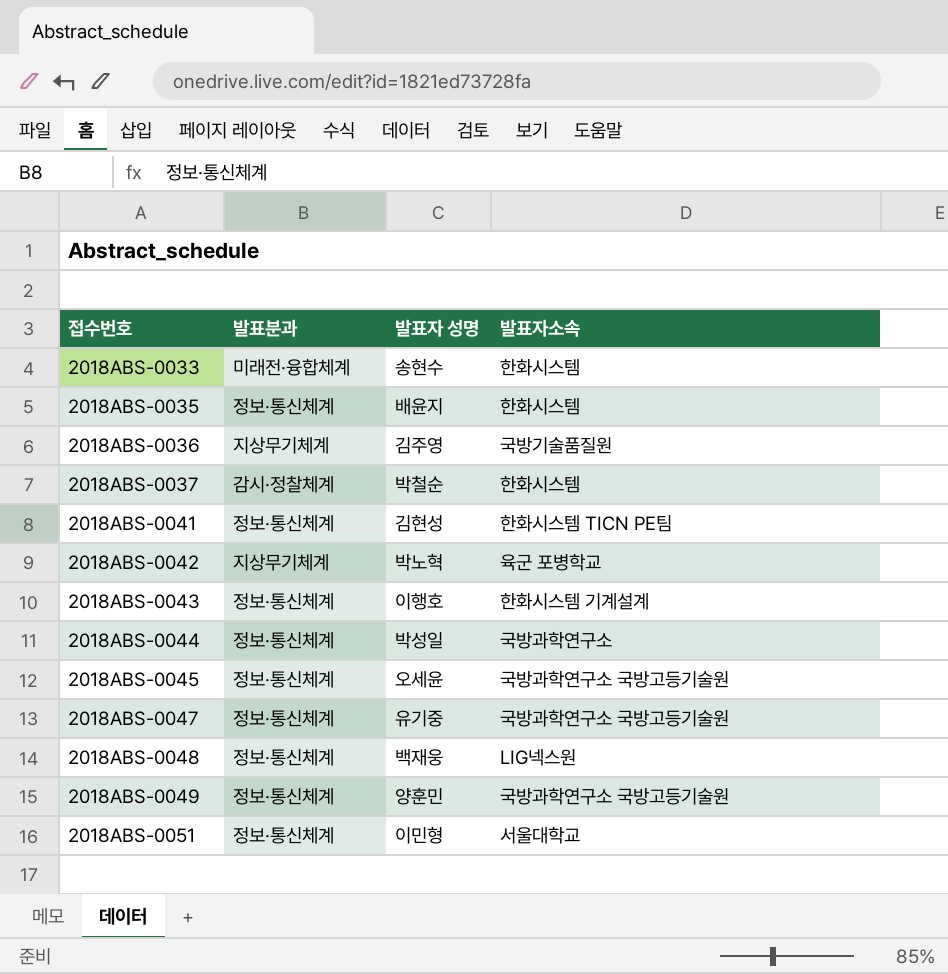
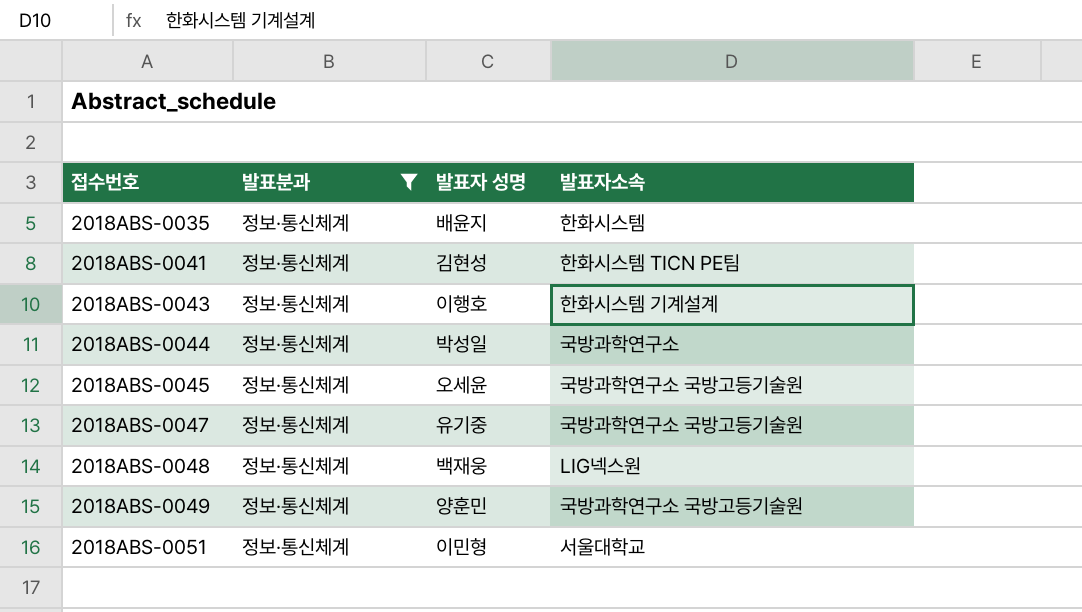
filter: none -> 발표분과 = 정보·통신체계

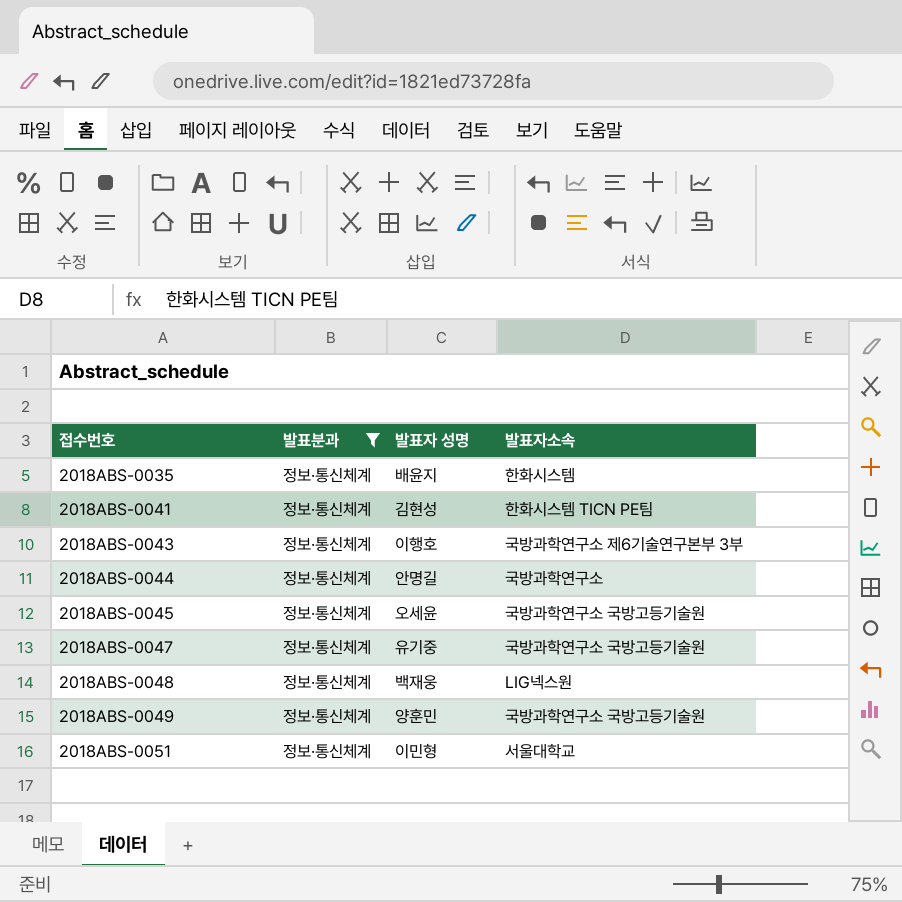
2018ABS-0043 | 발표자소속: 한화시스템 기계설계 -> 국방과학연구소 제6기술연구본부 3부
2018ABS-0044 | 발표자 성명: 박성일 -> 안명길

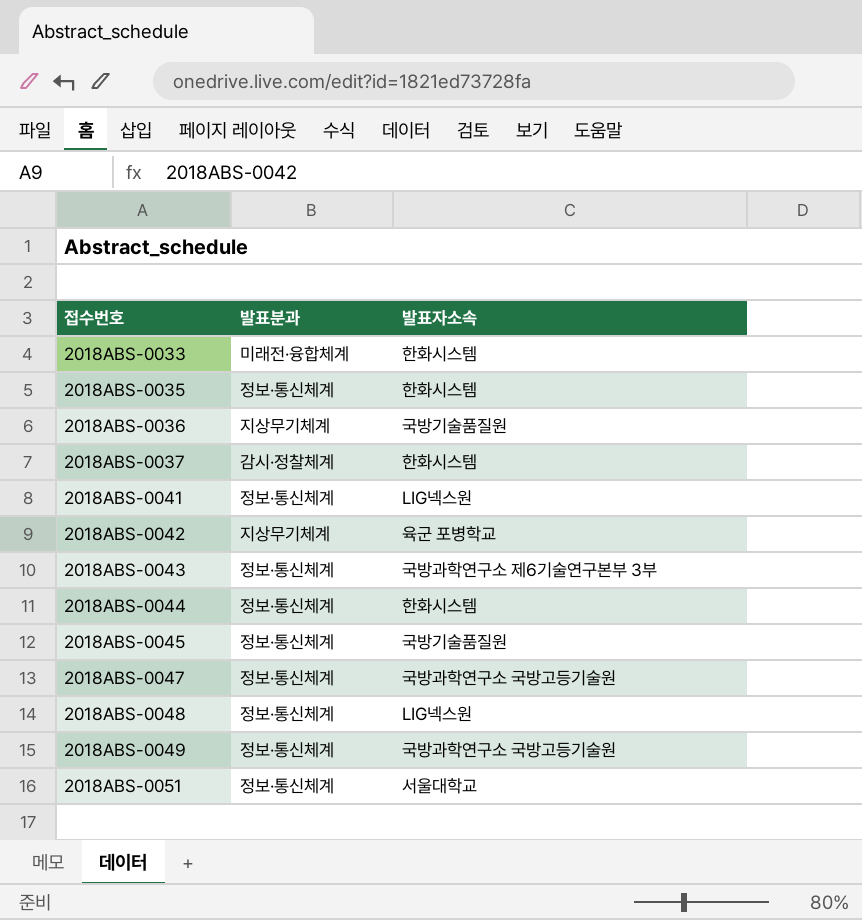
filter: 발표분과 = 정보·통신체계 -> none
column 발표자 성명 | position: 3 -> none
2018ABS-0041 | 발표자소속: 한화시스템 TICN PE팀 -> LIG넥스원
2018ABS-0044 | 발표자소속: 국방과학연구소 -> 한화시스템
2018ABS-0045 | 발표자소속: 국방과학연구소 국방고등기술원 -> 국방기술품질원

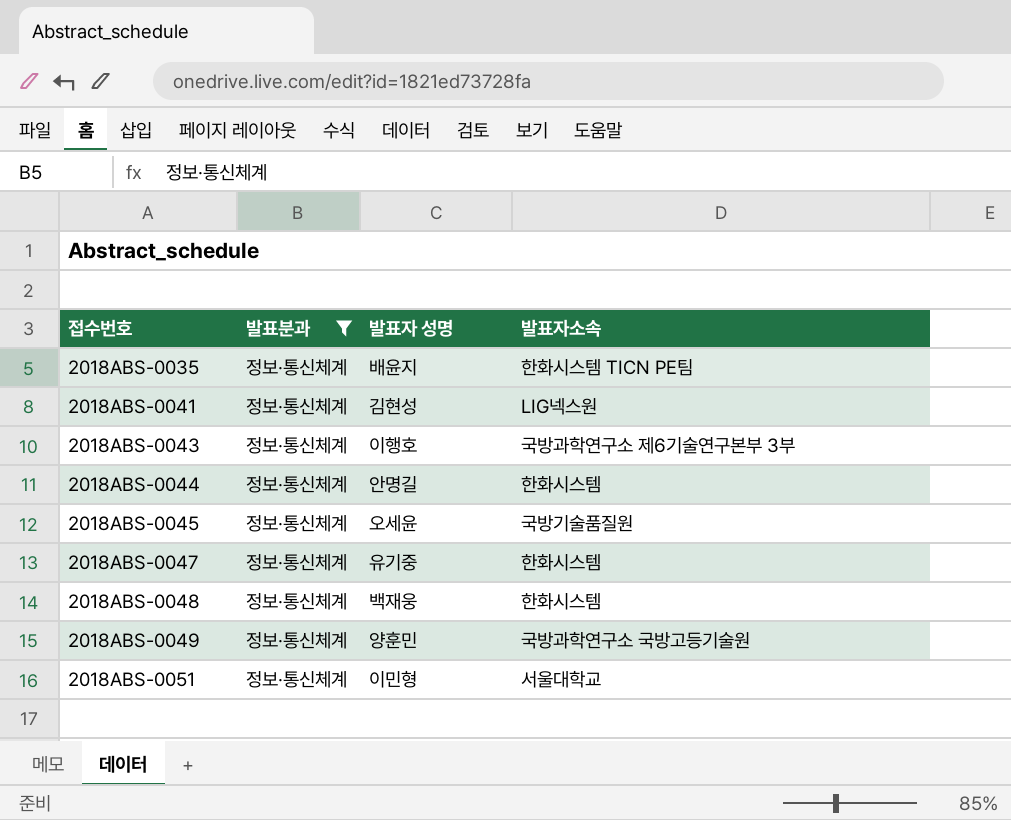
filter: none -> 발표분과 = 정보·통신체계
column 발표자 성명 | position: none -> 3
2018ABS-0035 | 발표자소속: 한화시스템 -> 한화시스템 TICN PE팀
2018ABS-0047 | 발표자소속: 국방과학연구소 국방고등기술원 -> 한화시스템
2018ABS-0048 | 발표자소속: LIG넥스원 -> 한화시스템

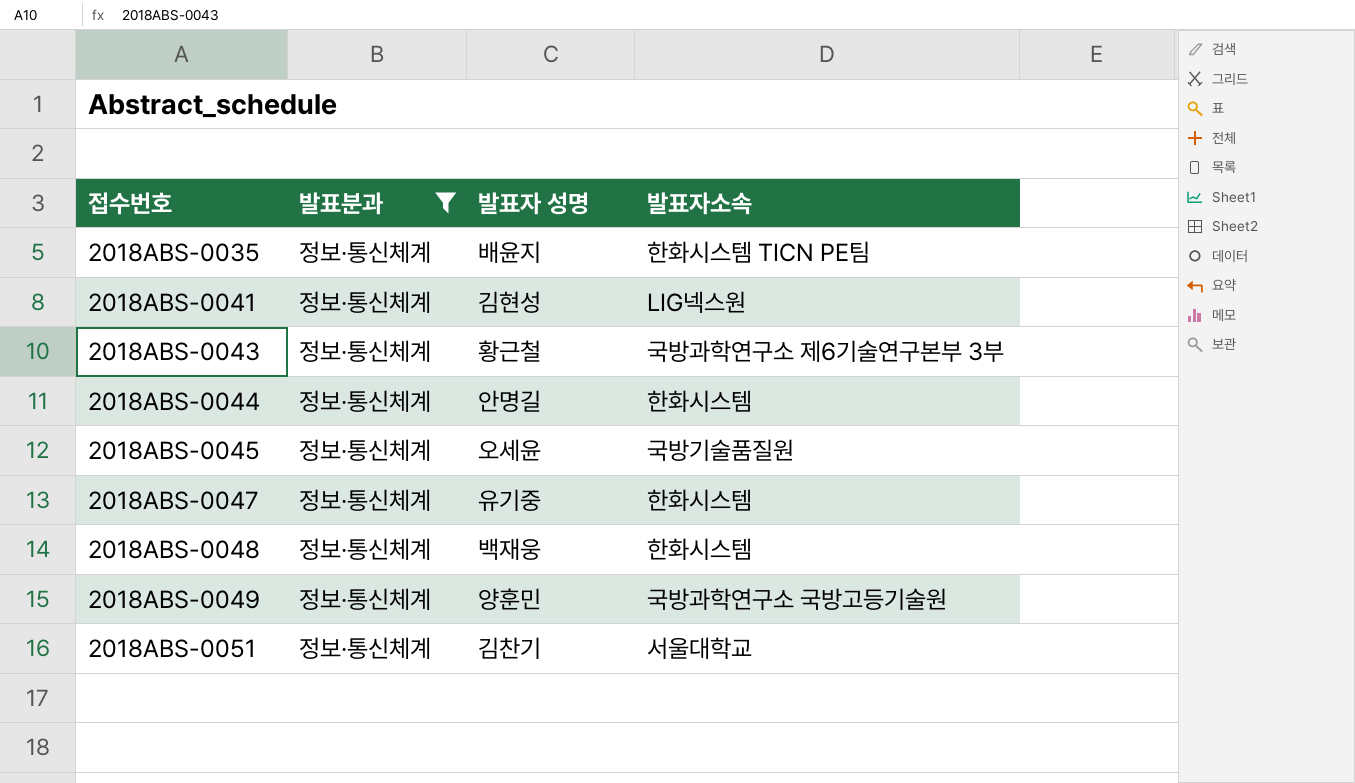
2018ABS-0043 | 발표자 성명: 이행호 -> 황근철
2018ABS-0051 | 발표자 성명: 이민형 -> 김찬기

